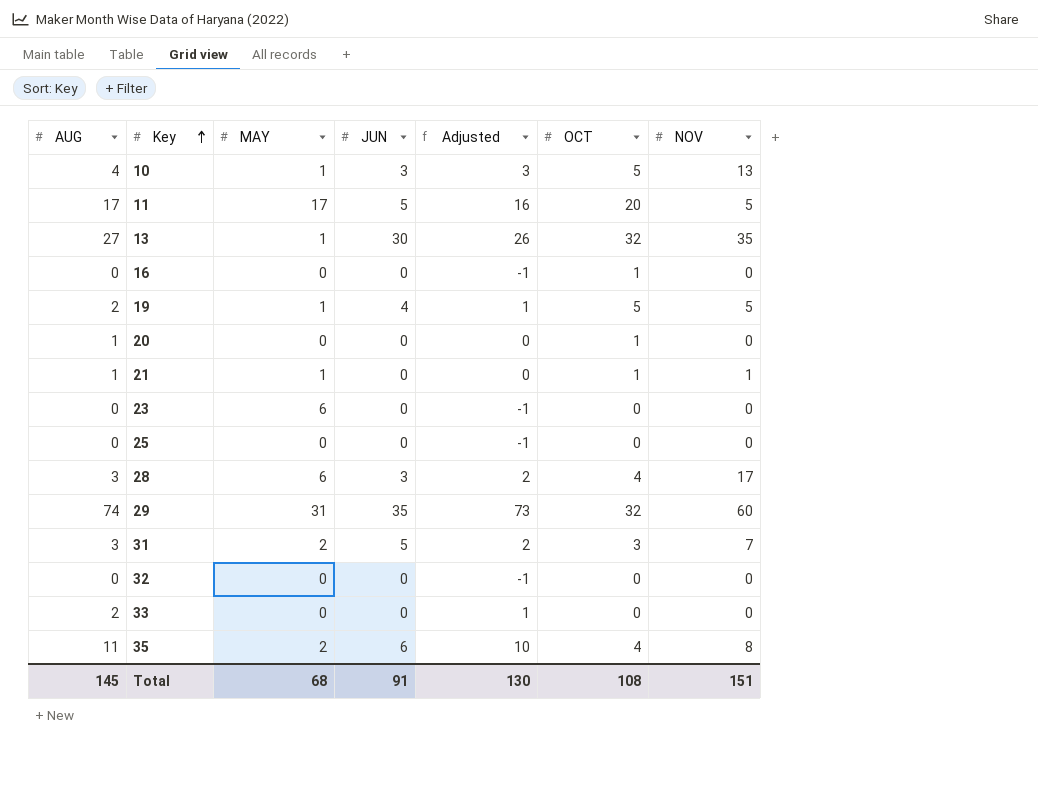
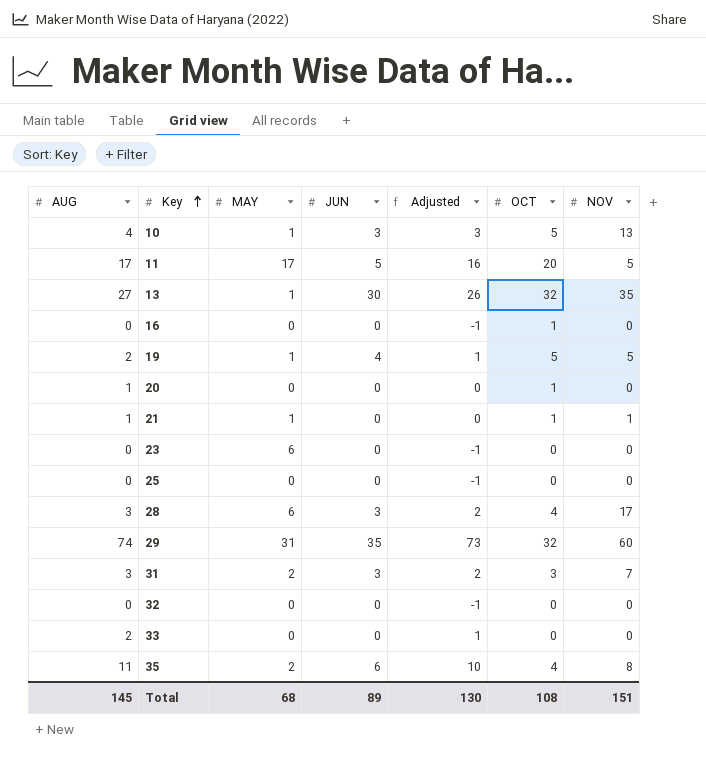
31 | JUN: 5 -> 3
Total | JUN: 91 -> 89

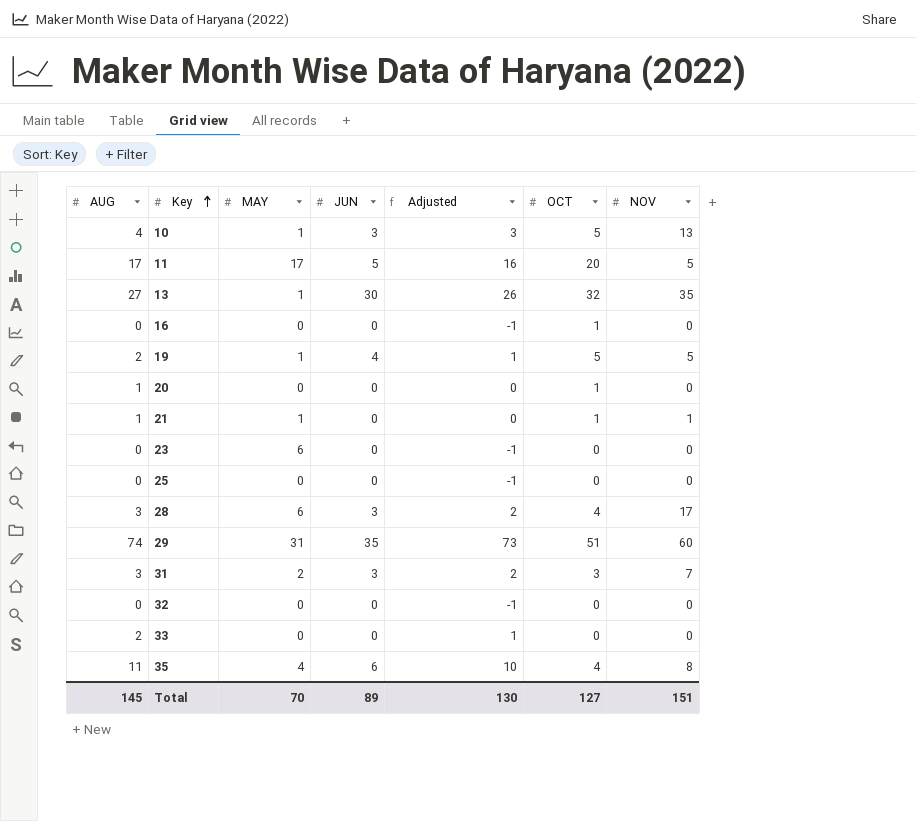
29 | OCT: 32 -> 51
35 | MAY: 2 -> 4
Total | MAY: 68 -> 70
Total | OCT: 108 -> 127

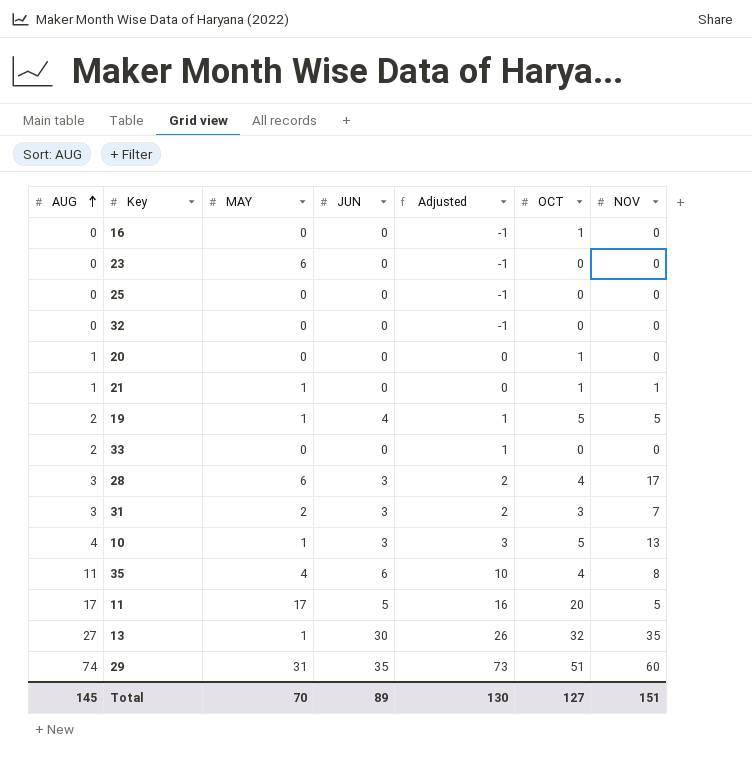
row order: Key ascending -> AUG ascending

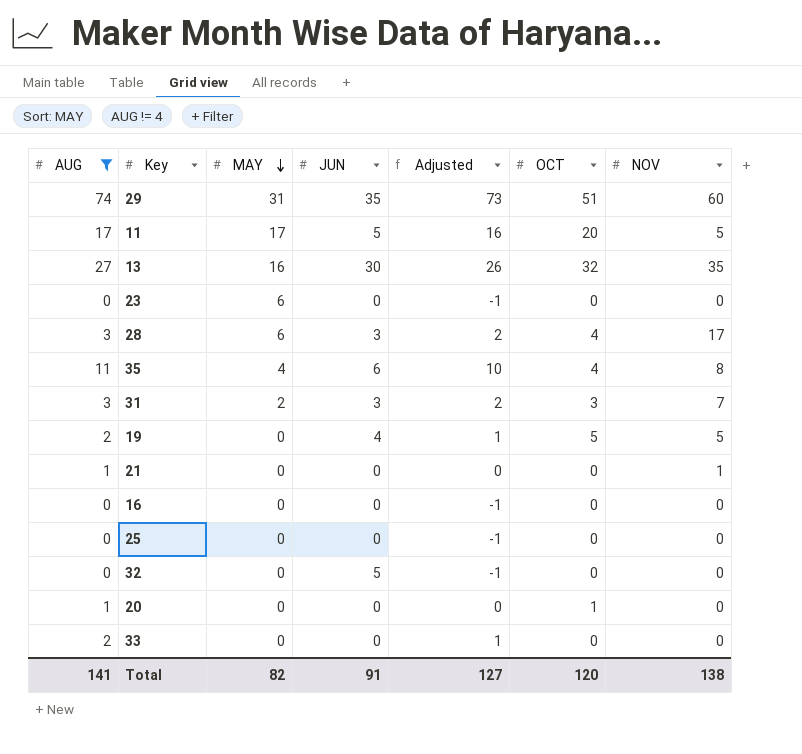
filter: none -> AUG != 4
row order: AUG ascending -> MAY descending
13 | MAY: 1 -> 16
19 | MAY: 1 -> 0
21 | MAY: 1 -> 0
21 | OCT: 1 -> 0
16 | OCT: 1 -> 0
32 | JUN: 0 -> 5
Total | AUG: 145 -> 141
Total | MAY: 70 -> 82
Total | JUN: 89 -> 91
Total | Adjusted: 130 -> 127
Total | OCT: 127 -> 120
Total | NOV: 151 -> 138

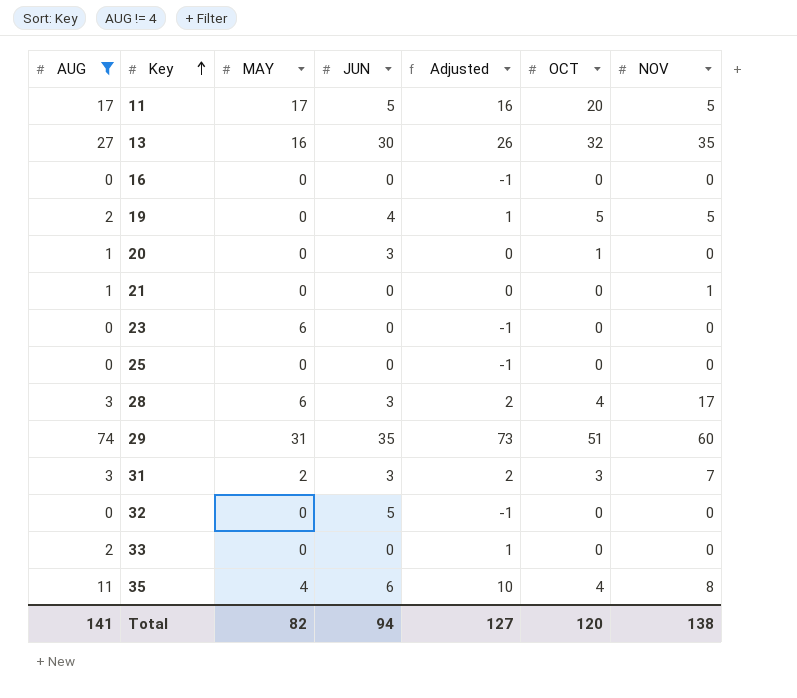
row order: MAY descending -> Key ascending
20 | JUN: 0 -> 3
Total | JUN: 91 -> 94

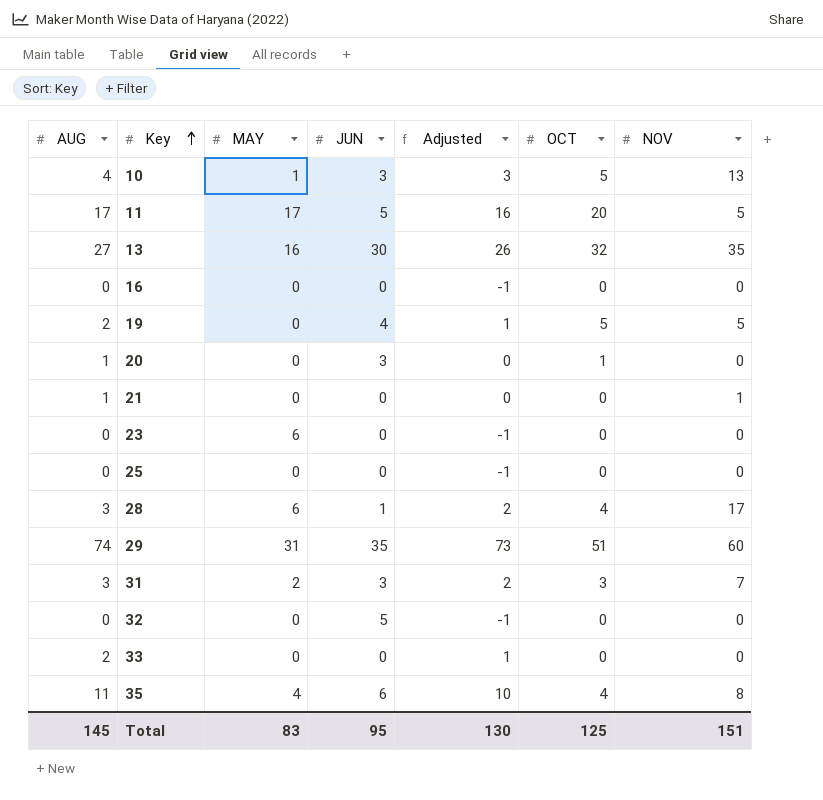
filter: AUG != 4 -> none
28 | JUN: 3 -> 1
Total | AUG: 141 -> 145
Total | MAY: 82 -> 83
Total | JUN: 94 -> 95
Total | Adjusted: 127 -> 130
Total | OCT: 120 -> 125
Total | NOV: 138 -> 151

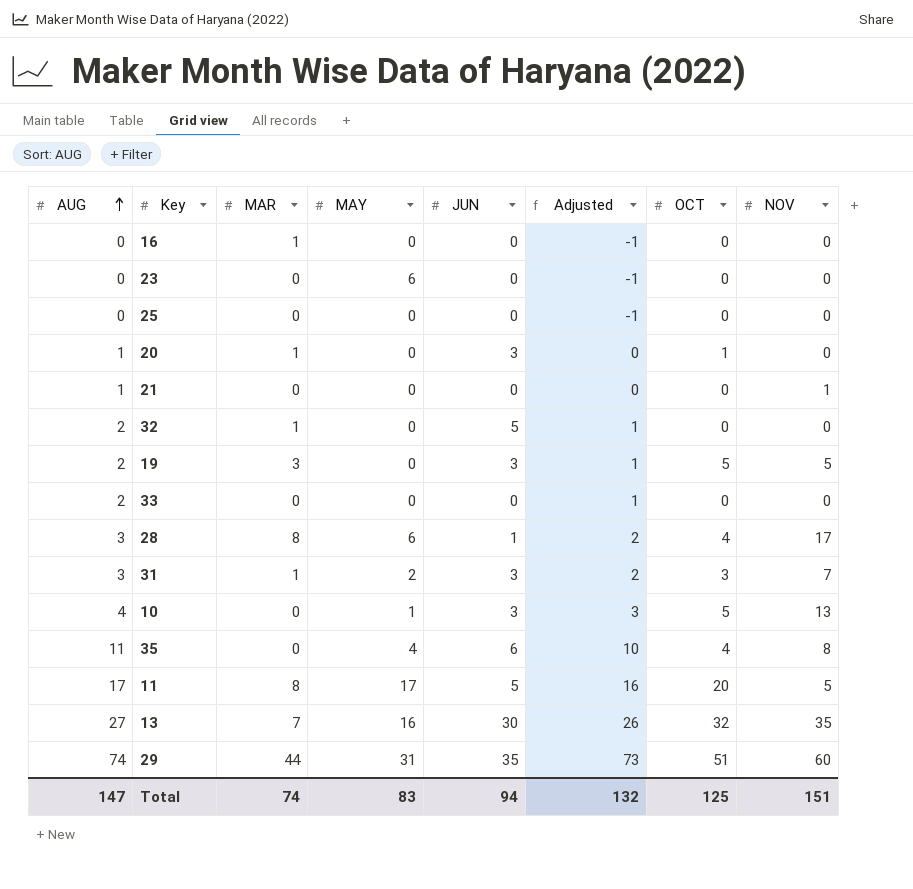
row order: Key ascending -> AUG ascending
column MAR | position: none -> 3
32 | AUG: 0 -> 2
32 | Adjusted: -1 -> 1
19 | JUN: 4 -> 3
Total | AUG: 145 -> 147
Total | JUN: 95 -> 94
Total | Adjusted: 130 -> 132

